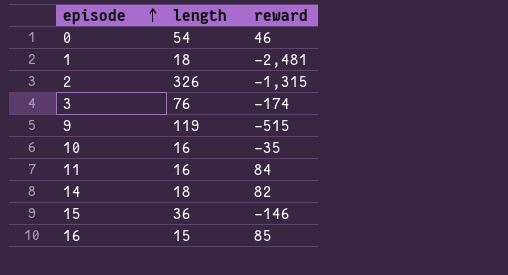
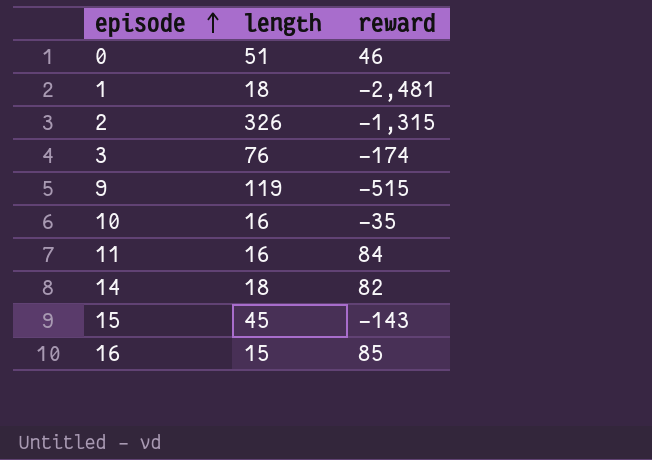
0 | length: 54 -> 51
15 | length: 36 -> 45
15 | reward: -146 -> -143

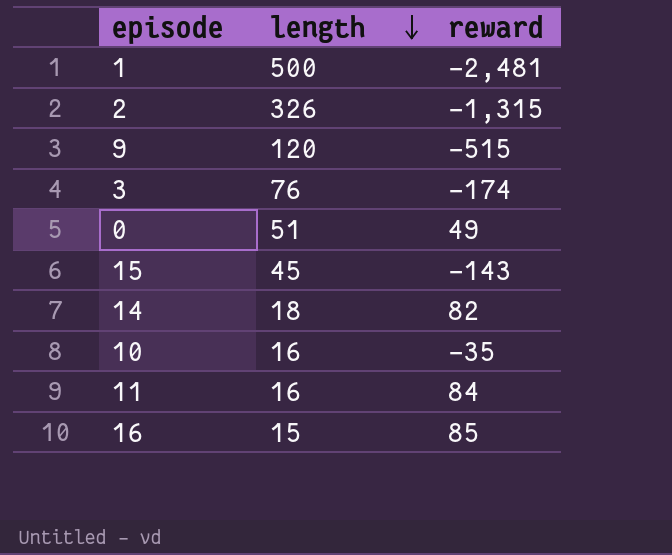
row order: episode ascending -> length descending
1 | length: 18 -> 500
9 | length: 119 -> 120
0 | reward: 46 -> 49

